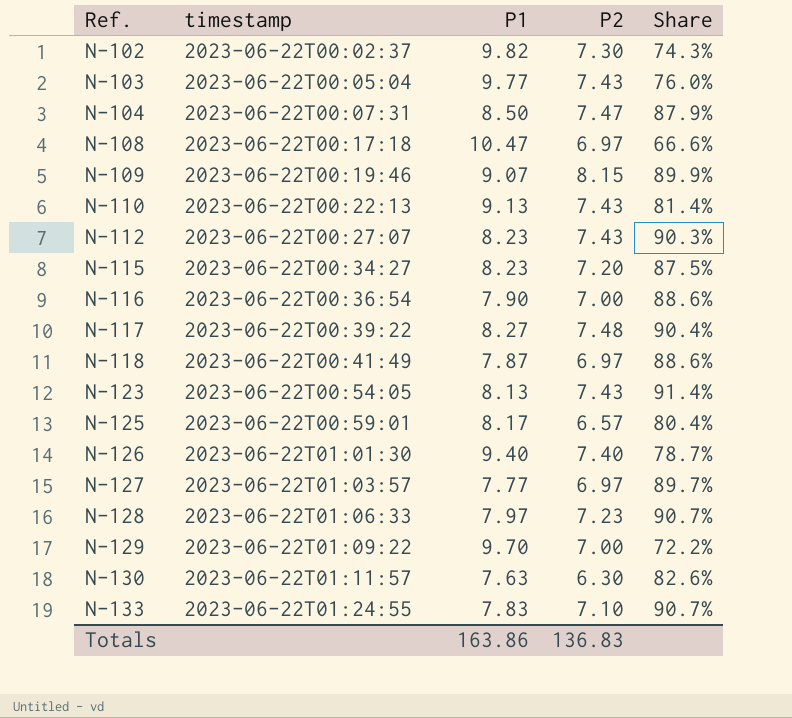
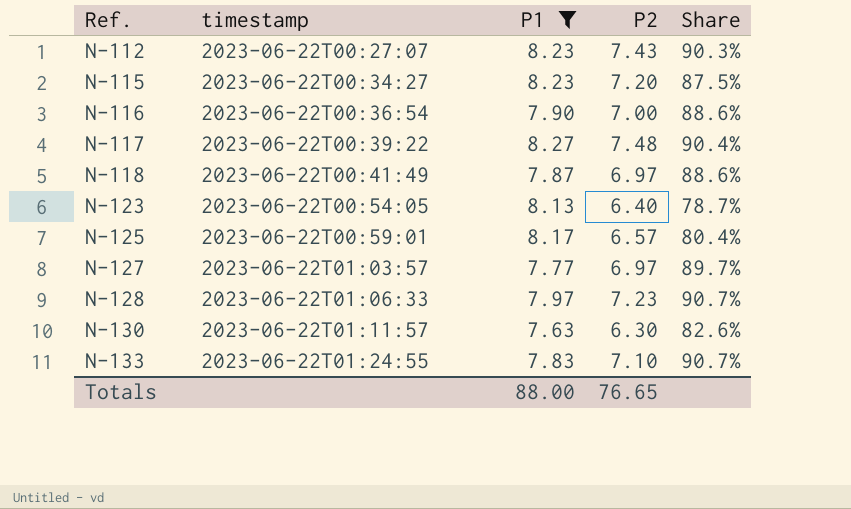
filter: none -> P1 <= 8.27
N-123 | P2: 7.43 -> 6.40
N-123 | Share: 91.4% -> 78.7%
Totals | P1: 163.86 -> 88.00
Totals | P2: 136.83 -> 76.65

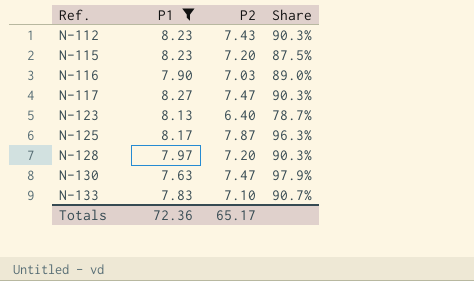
column timestamp | position: 2 -> none
row N-118: 2023-06-22T00:41:49 | 7.87 | 6.97 | 88.6% -> none
row N-127: 2023-06-22T01:03:57 | 7.77 | 6.97 | 89.7% -> none
N-116 | P2: 7.00 -> 7.03
N-116 | Share: 88.6% -> 89.0%
N-117 | P2: 7.48 -> 7.47
N-117 | Share: 90.4% -> 90.3%
N-125 | P2: 6.57 -> 7.87
N-125 | Share: 80.4% -> 96.3%
N-128 | P2: 7.23 -> 7.20
N-128 | Share: 90.7% -> 90.3%
N-130 | P2: 6.30 -> 7.47
N-130 | Share: 82.6% -> 97.9%
Totals | P1: 88.00 -> 72.36
Totals | P2: 76.65 -> 65.17

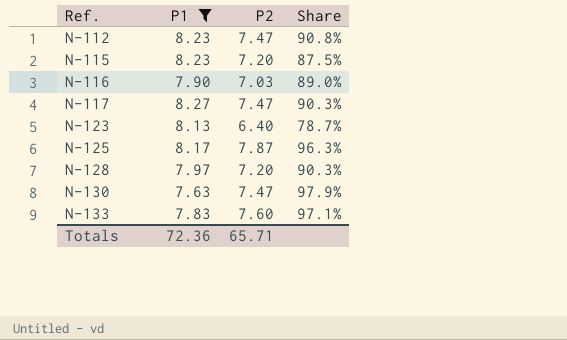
N-112 | P2: 7.43 -> 7.47
N-112 | Share: 90.3% -> 90.8%
N-133 | P2: 7.10 -> 7.60
N-133 | Share: 90.7% -> 97.1%
Totals | P2: 65.17 -> 65.71

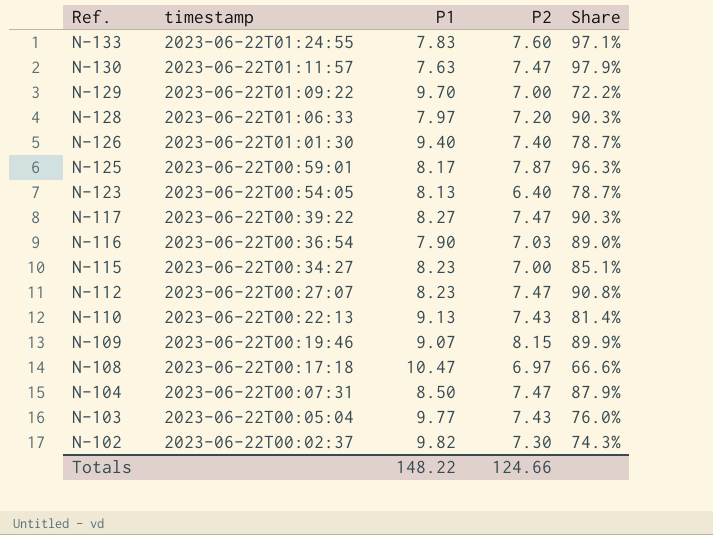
filter: P1 <= 8.27 -> none
row order: Ref. ascending -> Ref. descending
column timestamp | position: none -> 2
N-115 | P2: 7.20 -> 7.00
N-115 | Share: 87.5% -> 85.1%
Totals | P1: 72.36 -> 148.22
Totals | P2: 65.71 -> 124.66

